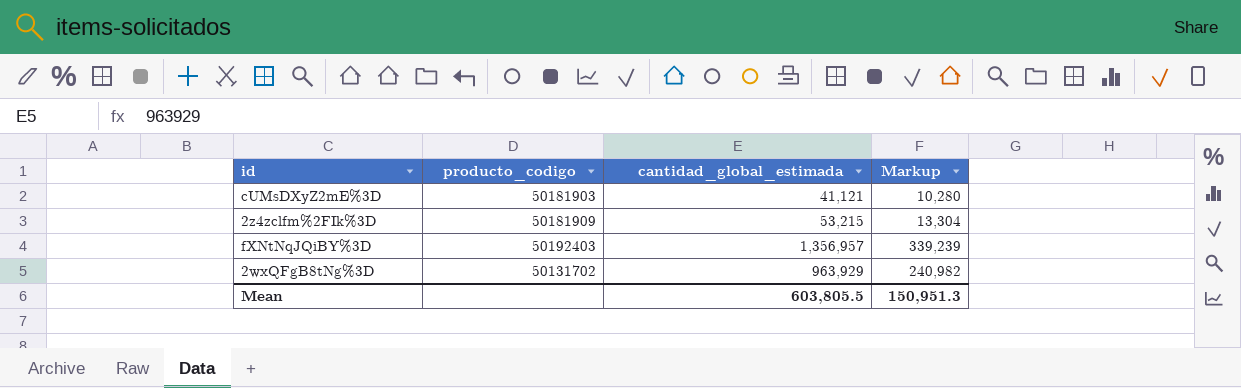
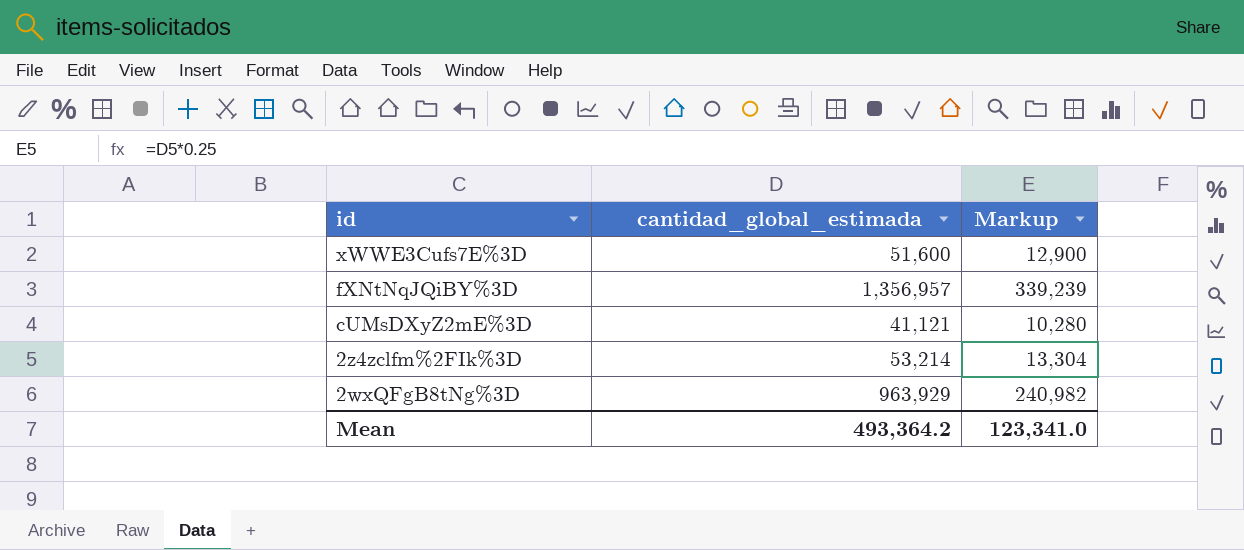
row order: none -> id descending
column producto_codigo | position: 2 -> none
row xWWE3Cufs7E%3D: none -> 51,600 | 12,900
2z4zclfm%2FIk%3D | cantidad_global_estimada: 53,215 -> 53,214
Mean | cantidad_global_estimada: 603,805.5 -> 493,364.2
Mean | Markup: 150,951.3 -> 123,341.0

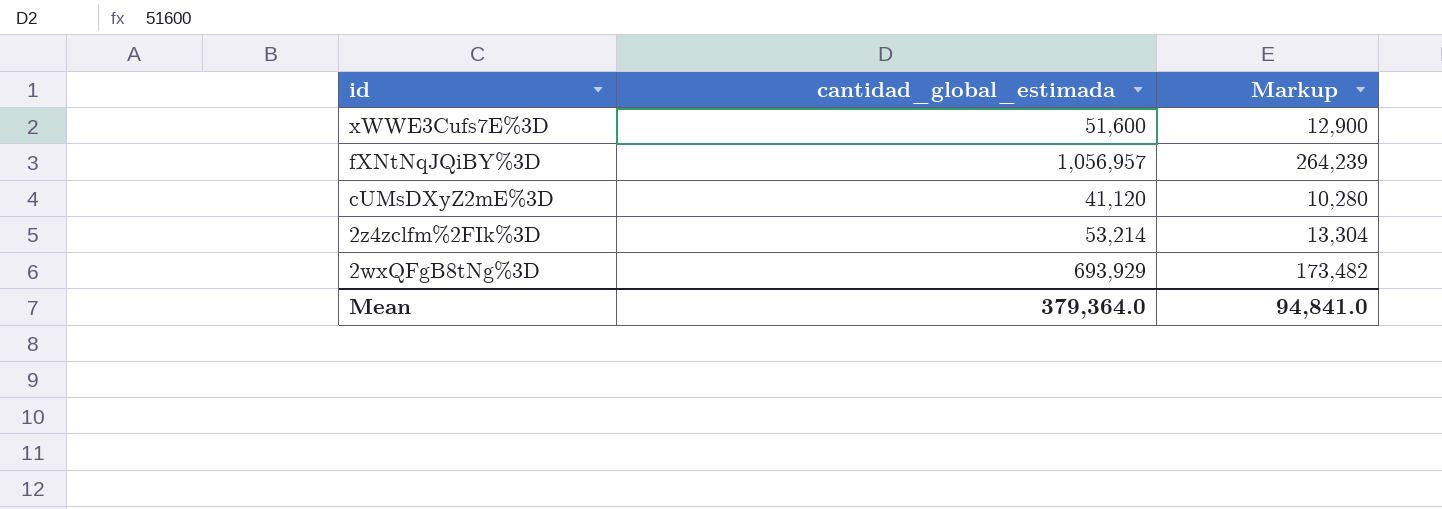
fXNtNqJQiBY%3D | cantidad_global_estimada: 1,356,957 -> 1,056,957
fXNtNqJQiBY%3D | Markup: 339,239 -> 264,239
cUMsDXyZ2mE%3D | cantidad_global_estimada: 41,121 -> 41,120
2wxQFgB8tNg%3D | cantidad_global_estimada: 963,929 -> 693,929
2wxQFgB8tNg%3D | Markup: 240,982 -> 173,482
Mean | cantidad_global_estimada: 493,364.2 -> 379,364.0
Mean | Markup: 123,341.0 -> 94,841.0

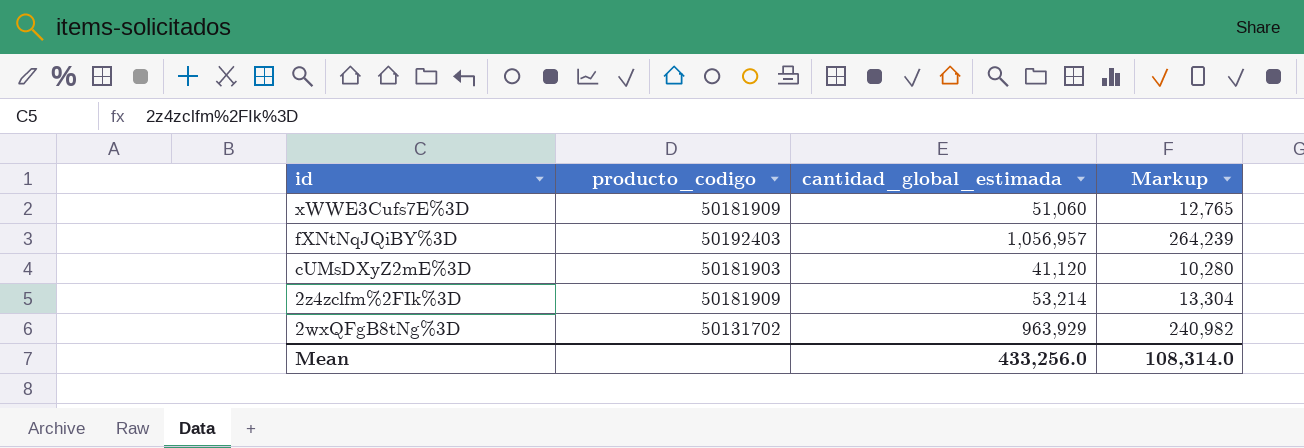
column producto_codigo | position: none -> 2
xWWE3Cufs7E%3D | cantidad_global_estimada: 51,600 -> 51,060
xWWE3Cufs7E%3D | Markup: 12,900 -> 12,765
2wxQFgB8tNg%3D | cantidad_global_estimada: 693,929 -> 963,929
2wxQFgB8tNg%3D | Markup: 173,482 -> 240,982
Mean | cantidad_global_estimada: 379,364.0 -> 433,256.0
Mean | Markup: 94,841.0 -> 108,314.0

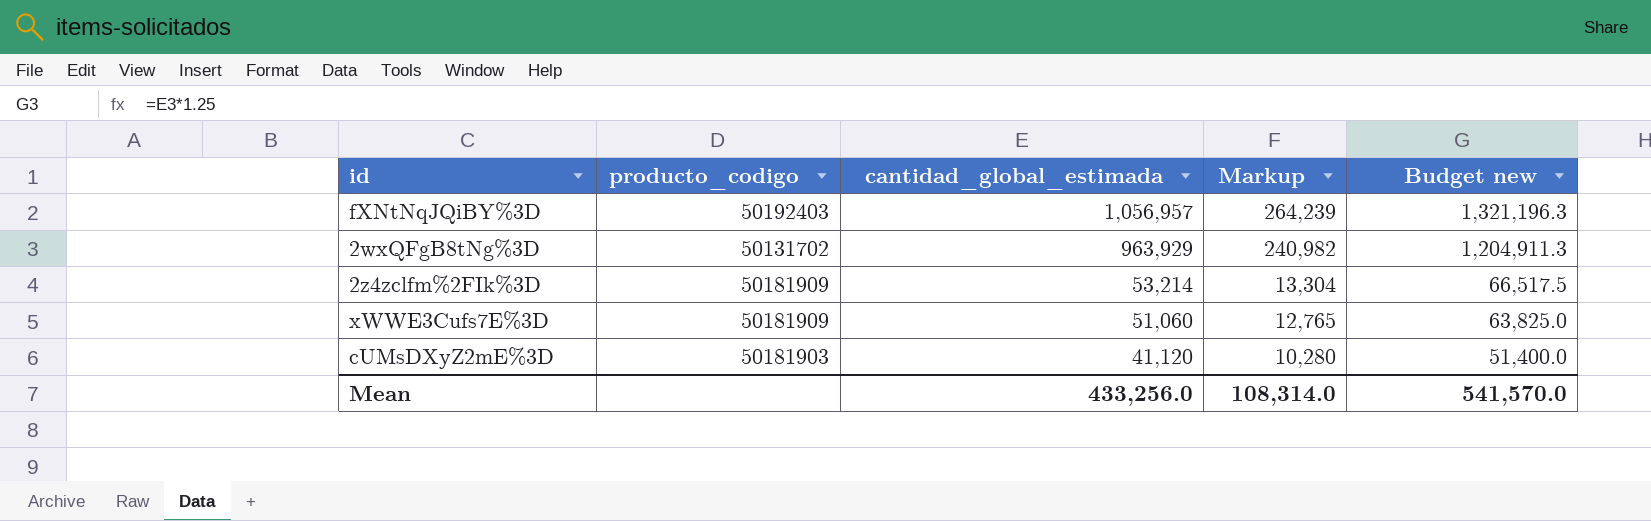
row order: id descending -> cantidad_global_estimada descending
column Budget new | formula: none -> [cantidad_global_estimada] * 1.25

